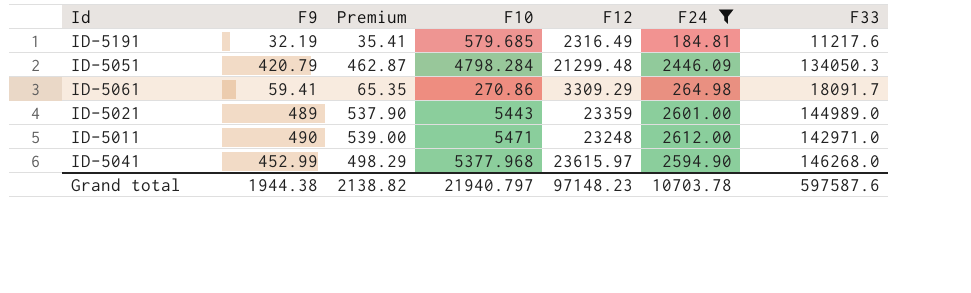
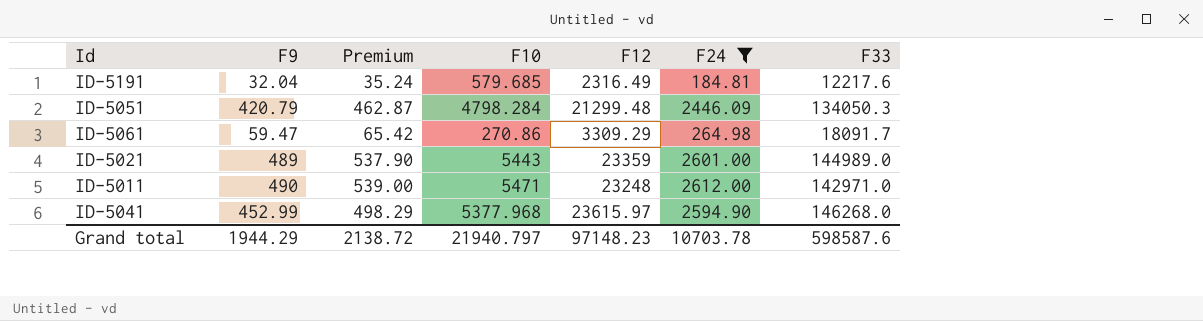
ID-5191 | F9: 32.19 -> 32.04
ID-5191 | Premium: 35.41 -> 35.24
ID-5191 | F33: 11217.6 -> 12217.6
ID-5061 | F9: 59.41 -> 59.47
ID-5061 | Premium: 65.35 -> 65.42
Grand total | F9: 1944.38 -> 1944.29
Grand total | Premium: 2138.82 -> 2138.72
Grand total | F33: 597587.6 -> 598587.6

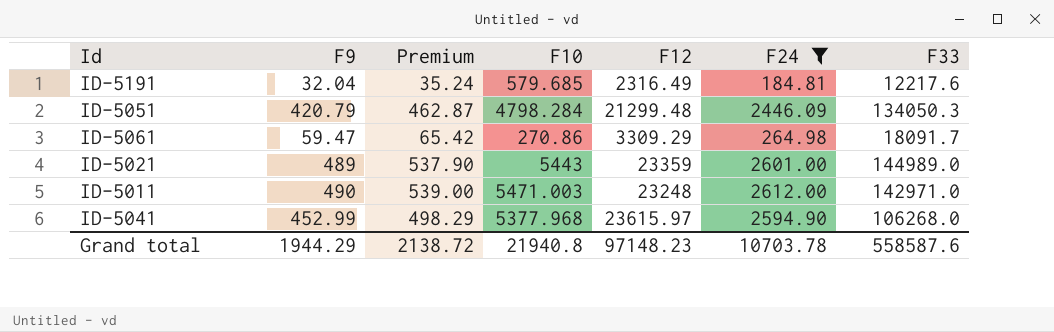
ID-5011 | F10: 5471 -> 5471.003
ID-5041 | F33: 146268.0 -> 106268.0
Grand total | F10: 21940.797 -> 21940.8
Grand total | F33: 598587.6 -> 558587.6

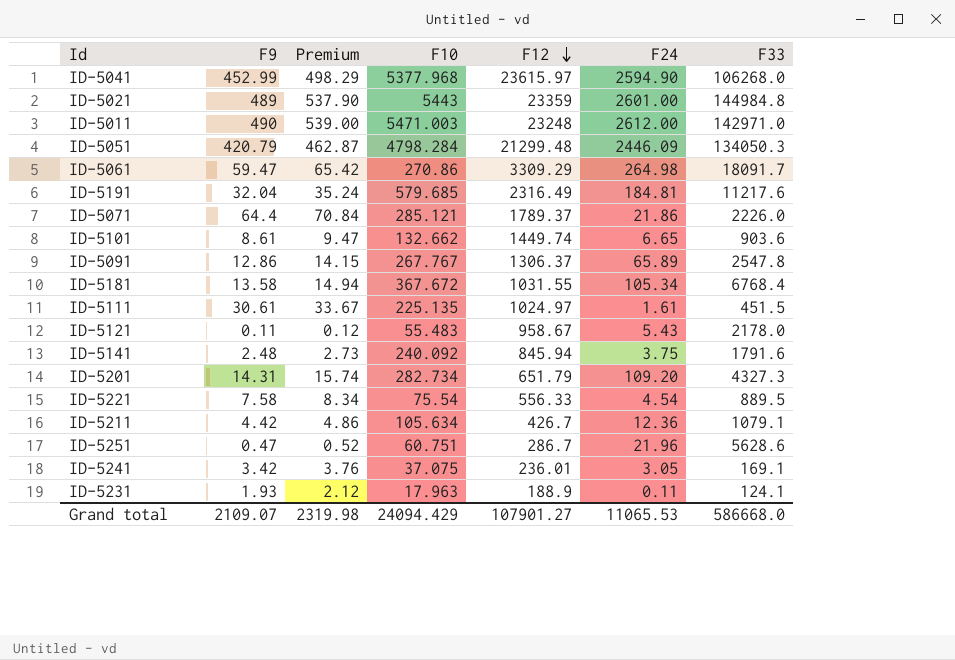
filter: F24 >= 184.81 -> none
row order: none -> F12 descending
ID-5021 | F33: 144989.0 -> 144984.8
ID-5191 | F33: 12217.6 -> 11217.6
Grand total | F9: 1944.29 -> 2109.07
Grand total | Premium: 2138.72 -> 2319.98
Grand total | F10: 21940.8 -> 24094.429
Grand total | F12: 97148.23 -> 107901.27
Grand total | F24: 10703.78 -> 11065.53
Grand total | F33: 558587.6 -> 586668.0

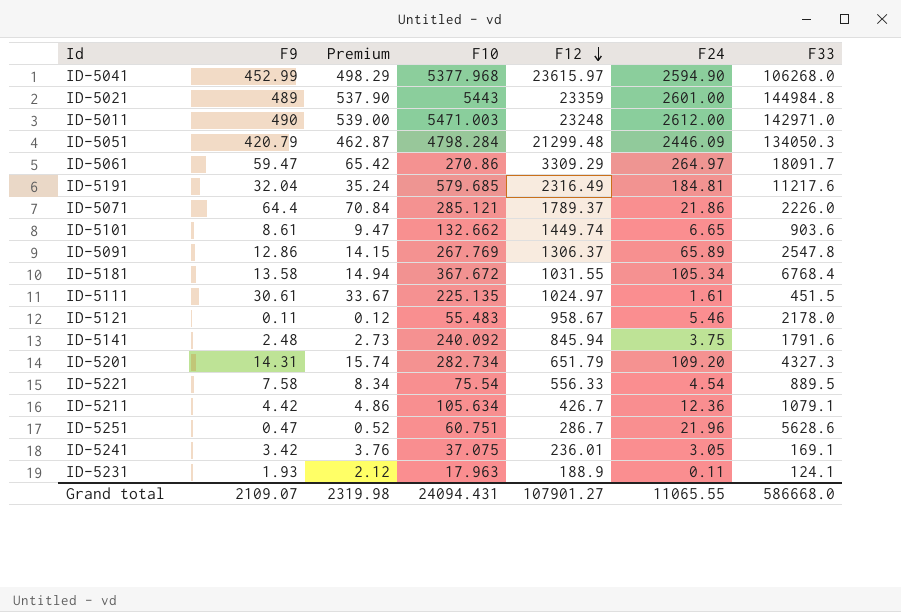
ID-5061 | F24: 264.98 -> 264.97
ID-5091 | F10: 267.767 -> 267.769
ID-5121 | F24: 5.43 -> 5.46
Grand total | F10: 24094.429 -> 24094.431
Grand total | F24: 11065.53 -> 11065.55

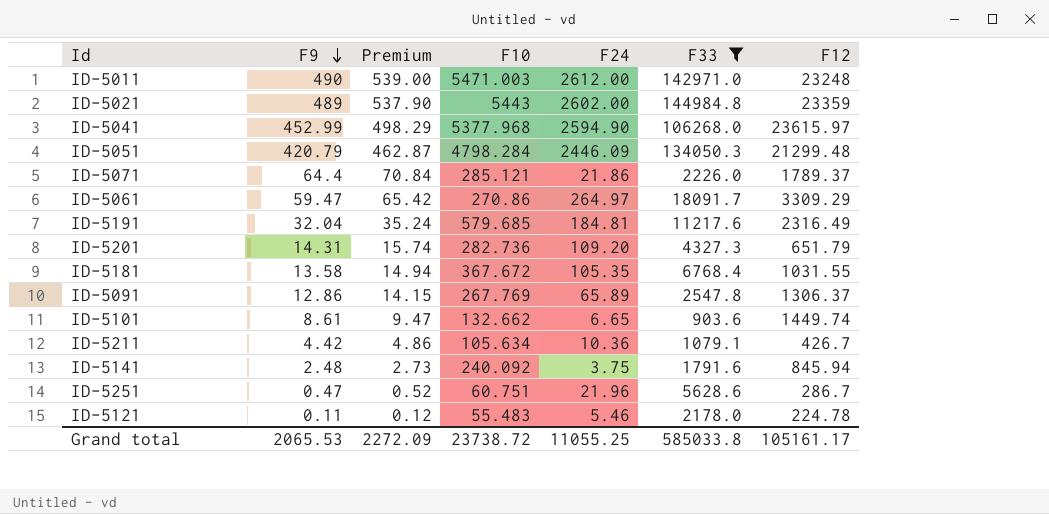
filter: none -> F33 >= 903.6
row order: F12 descending -> F9 descending
column F12 | position: 5 -> 7
ID-5021 | F24: 2601.00 -> 2602.00
ID-5201 | F10: 282.734 -> 282.736
ID-5181 | F24: 105.34 -> 105.35
ID-5211 | F24: 12.36 -> 10.36
ID-5121 | F12: 958.67 -> 224.78
Grand total | F9: 2109.07 -> 2065.53
Grand total | Premium: 2319.98 -> 2272.09
Grand total | F10: 24094.431 -> 23738.72
Grand total | F24: 11065.55 -> 11055.25
Grand total | F33: 586668.0 -> 585033.8
Grand total | F12: 107901.27 -> 105161.17

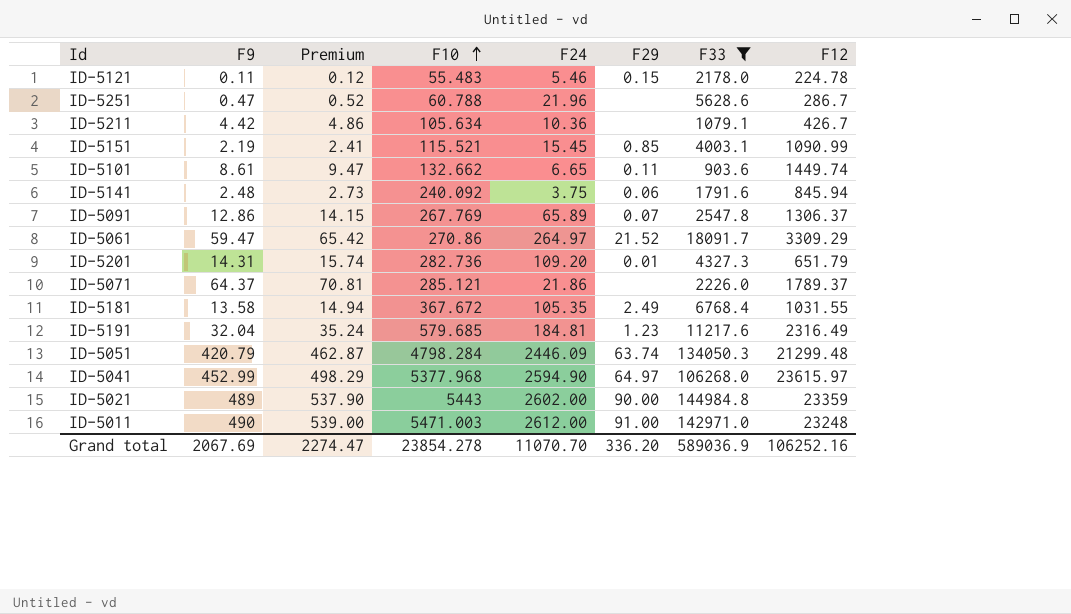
row order: F9 descending -> F10 ascending
column F29 | position: none -> 6
ID-5251 | F10: 60.751 -> 60.788
row ID-5151: none -> 2.19 | 2.41 | 115.521 | 15.45 | 0.85 | 4003.1 | 1090.99
ID-5071 | F9: 64.4 -> 64.37
ID-5071 | Premium: 70.84 -> 70.81
Grand total | F9: 2065.53 -> 2067.69
Grand total | Premium: 2272.09 -> 2274.47
Grand total | F10: 23738.72 -> 23854.278
Grand total | F24: 11055.25 -> 11070.70
Grand total | F33: 585033.8 -> 589036.9
Grand total | F12: 105161.17 -> 106252.16

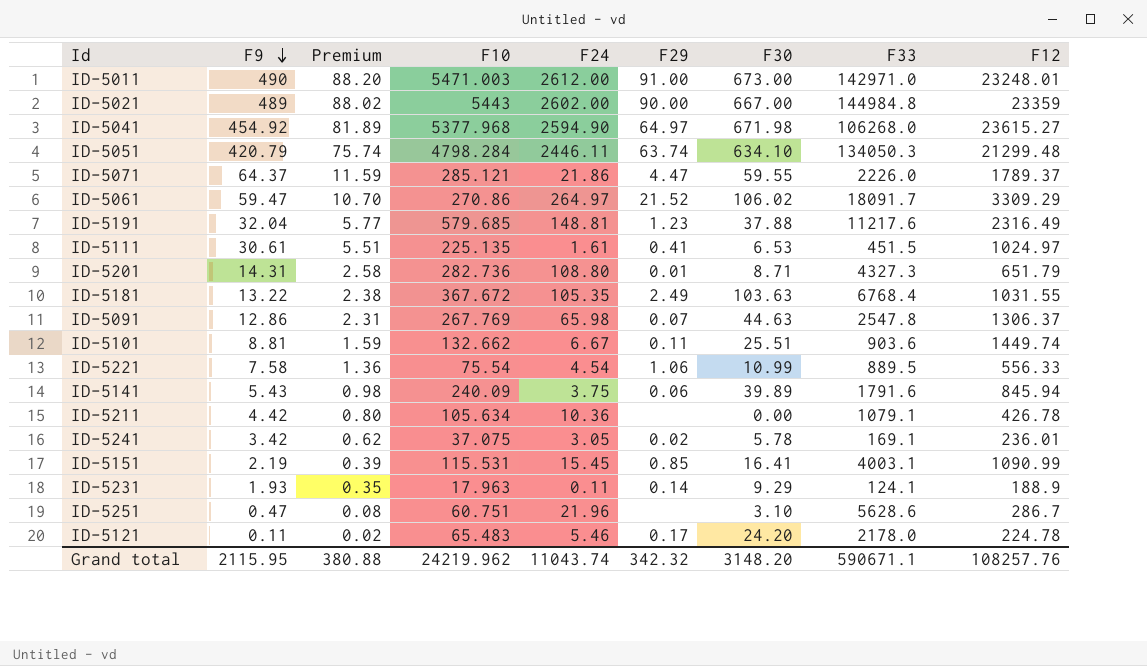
filter: F33 >= 903.6 -> none
row order: F10 ascending -> F9 descending
column Premium | formula: [F9] * 1.1 -> [F9] * 0.18
column F30 | position: none -> 7
ID-5011 | F12: 23248 -> 23248.01
ID-5041 | F9: 452.99 -> 454.92
ID-5041 | F12: 23615.97 -> 23615.27
ID-5051 | F24: 2446.09 -> 2446.11
ID-5071 | F29: none -> 4.47
ID-5191 | F24: 184.81 -> 148.81
ID-5201 | F24: 109.20 -> 108.80
ID-5181 | F9: 13.58 -> 13.22
ID-5091 | F24: 65.89 -> 65.98
ID-5101 | F9: 8.61 -> 8.81
ID-5101 | F24: 6.65 -> 6.67
ID-5141 | F9: 2.48 -> 5.43
ID-5141 | F10: 240.092 -> 240.09
ID-5211 | F12: 426.7 -> 426.78
ID-5151 | F10: 115.521 -> 115.531
ID-5251 | F10: 60.788 -> 60.751
ID-5121 | F10: 55.483 -> 65.483
ID-5121 | F29: 0.15 -> 0.17
Grand total | F9: 2067.69 -> 2115.95
Grand total | Premium: 2274.47 -> 380.88
Grand total | F10: 23854.278 -> 24219.962
Grand total | F24: 11070.70 -> 11043.74
Grand total | F29: 336.20 -> 342.32
Grand total | F33: 589036.9 -> 590671.1
Grand total | F12: 106252.16 -> 108257.76

